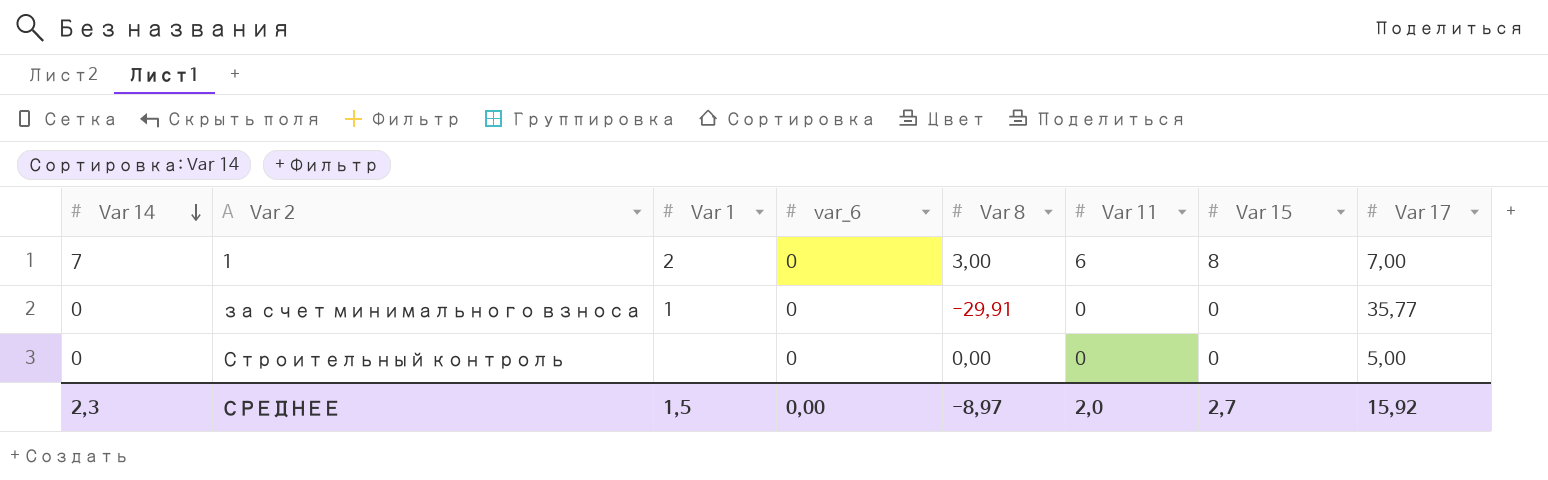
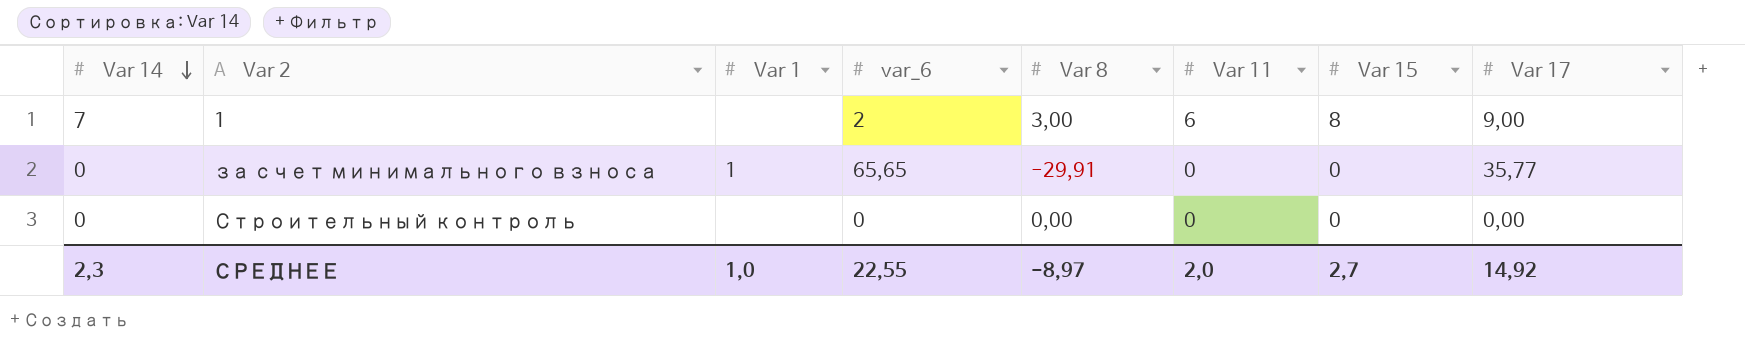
1 | Var 1: 2 -> none
1 | var_6: 0 -> 2
1 | Var 17: 7,00 -> 9,00
за счет минимального взноса | var_6: 0 -> 65,65
Строительный контроль | Var 17: 5,00 -> 0,00
СРЕДНЕЕ | Var 1: 1,5 -> 1,0
СРЕДНЕЕ | var_6: 0,00 -> 22,55
СРЕДНЕЕ | Var 17: 15,92 -> 14,92

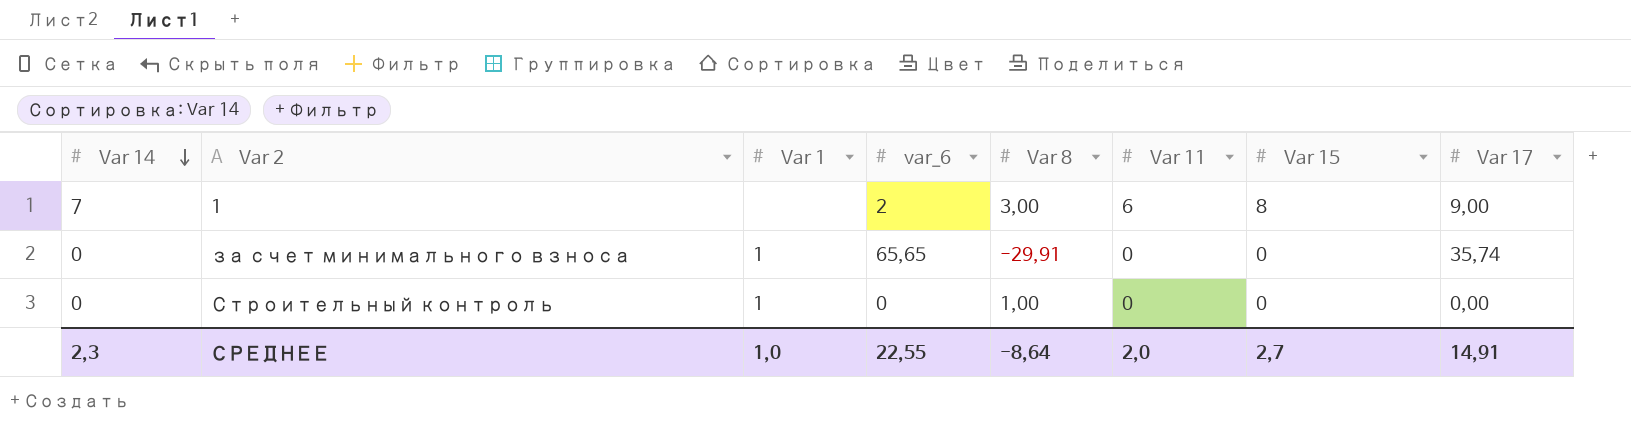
за счет минимального взноса | Var 17: 35,77 -> 35,74
Строительный контроль | Var 1: none -> 1
Строительный контроль | Var 8: 0,00 -> 1,00
СРЕДНЕЕ | Var 8: -8,97 -> -8,64
СРЕДНЕЕ | Var 17: 14,92 -> 14,91

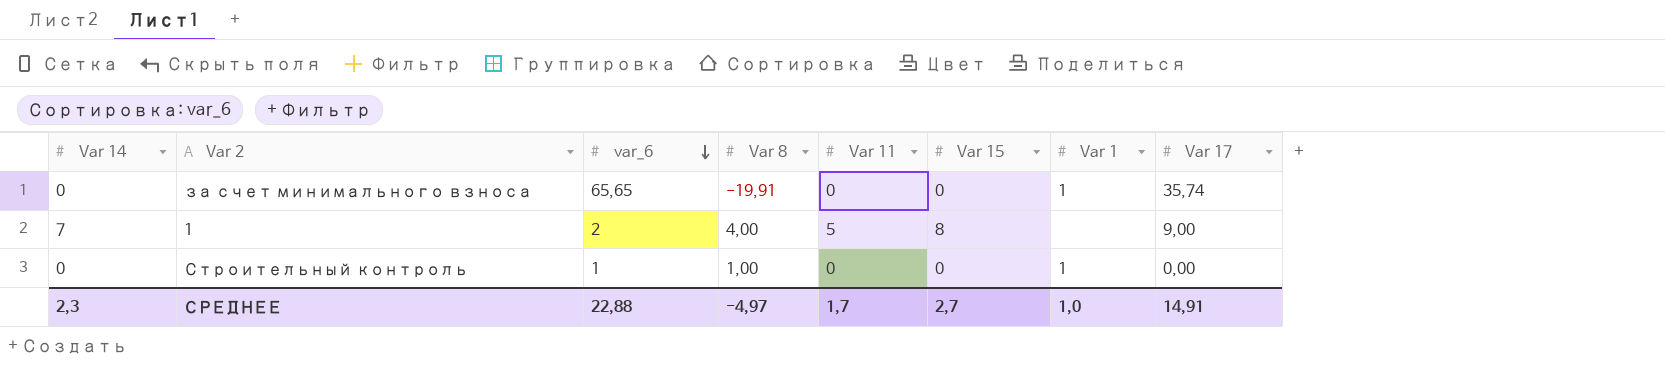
row order: Var 14 descending -> var_6 descending
column Var 1 | position: 3 -> 7
за счет минимального взноса | Var 8: -29,91 -> -19,91
1 | Var 8: 3,00 -> 4,00
1 | Var 11: 6 -> 5
Строительный контроль | var_6: 0 -> 1
СРЕДНЕЕ | var_6: 22,55 -> 22,88
СРЕДНЕЕ | Var 8: -8,64 -> -4,97
СРЕДНЕЕ | Var 11: 2,0 -> 1,7

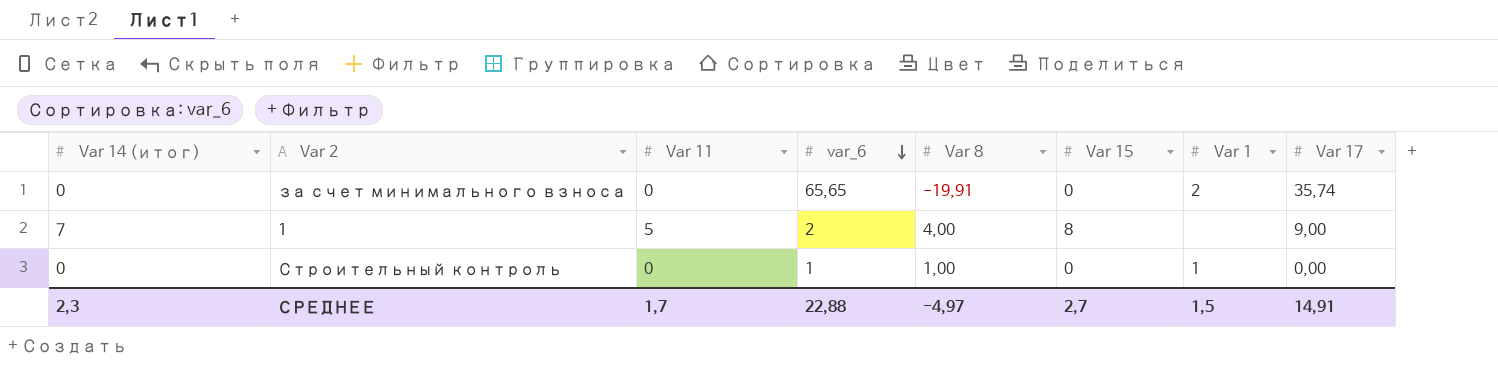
column name: Var 14 -> Var 14 (итог)
column Var 11 | position: 5 -> 3
за счет минимального взноса | Var 1: 1 -> 2
СРЕДНЕЕ | Var 1: 1,0 -> 1,5

